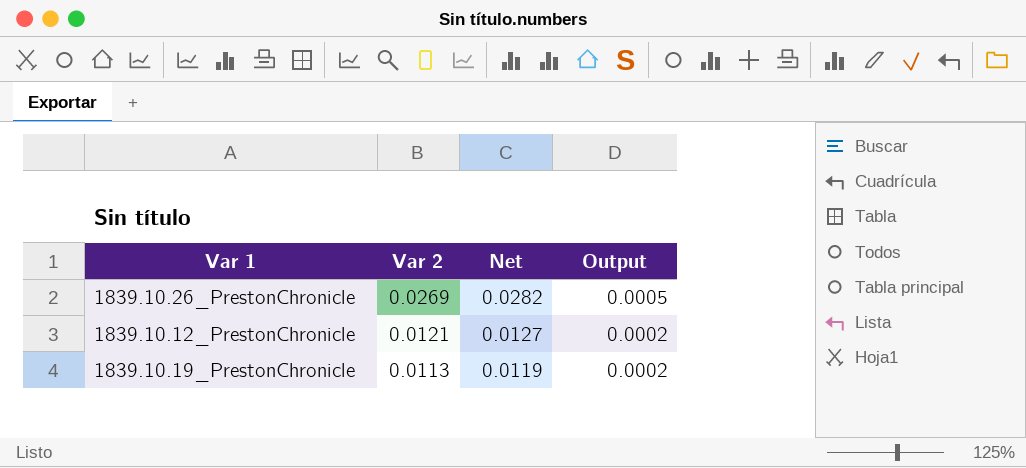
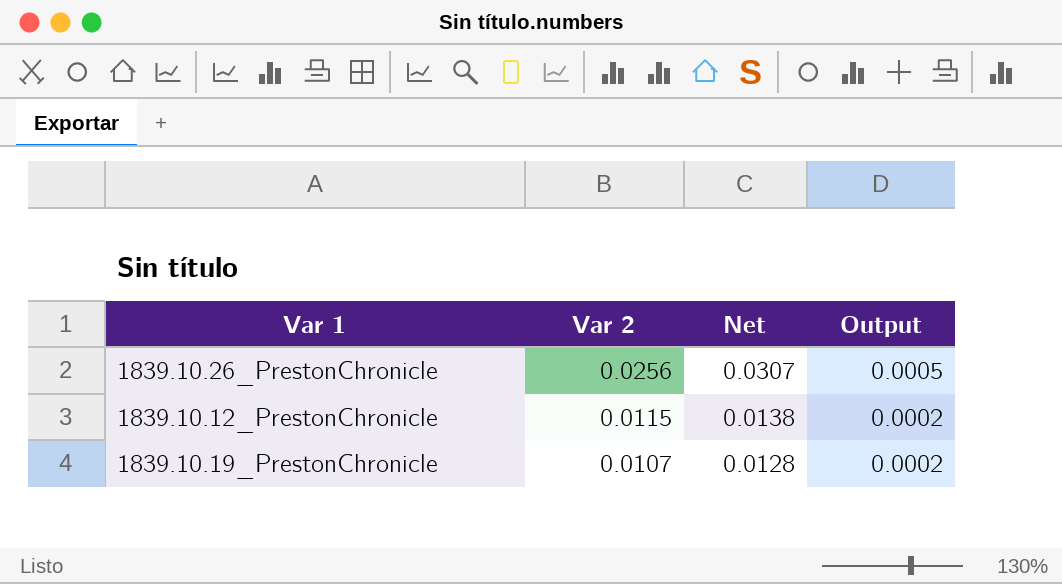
column Net | formula: [Var 2] * 1.05 -> [Var 2] * 1.2
1839.10.26_PrestonChronicle | Var 2: 0.0269 -> 0.0256
1839.10.12_PrestonChronicle | Var 2: 0.0121 -> 0.0115
1839.10.19_PrestonChronicle | Var 2: 0.0113 -> 0.0107

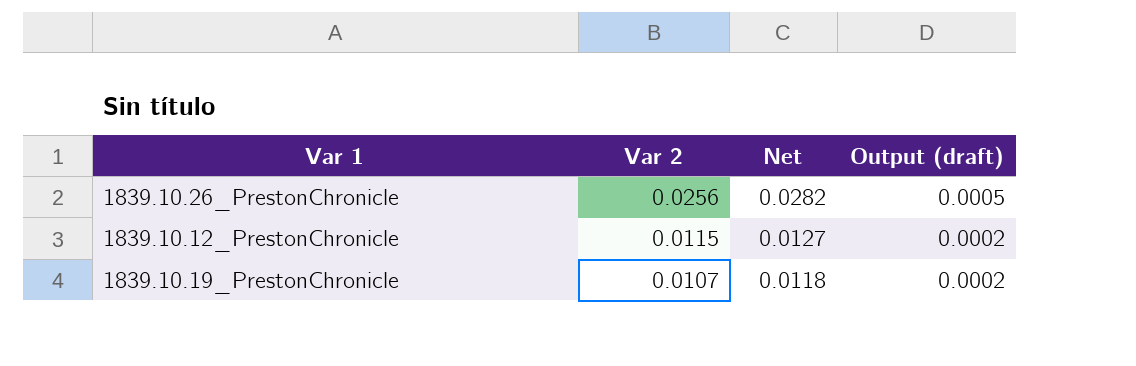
column Net | formula: [Var 2] * 1.2 -> [Var 2] * 1.1
column name: Output -> Output (draft)

